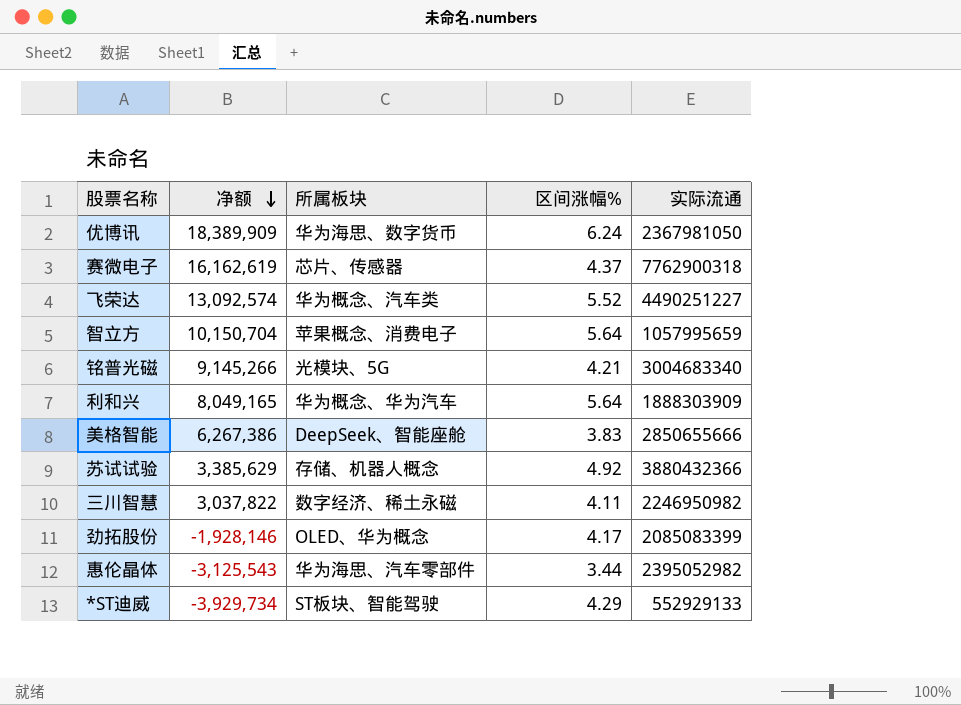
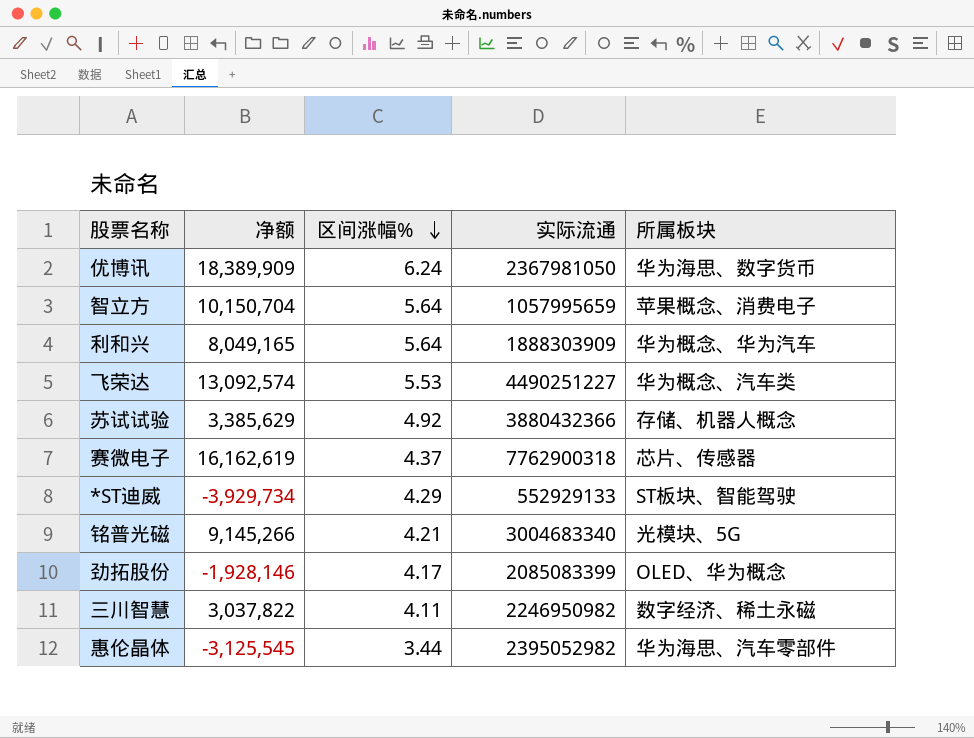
row order: 净额 descending -> 区间涨幅% descending
column 所属板块 | position: 3 -> 5
row 美格智能: 6,267,386 | DeepSeek、智能座舱 | 3.83 | 2850655666 -> none
飞荣达 | 区间涨幅%: 5.52 -> 5.53
惠伦晶体 | 净额: -3,125,543 -> -3,125,545

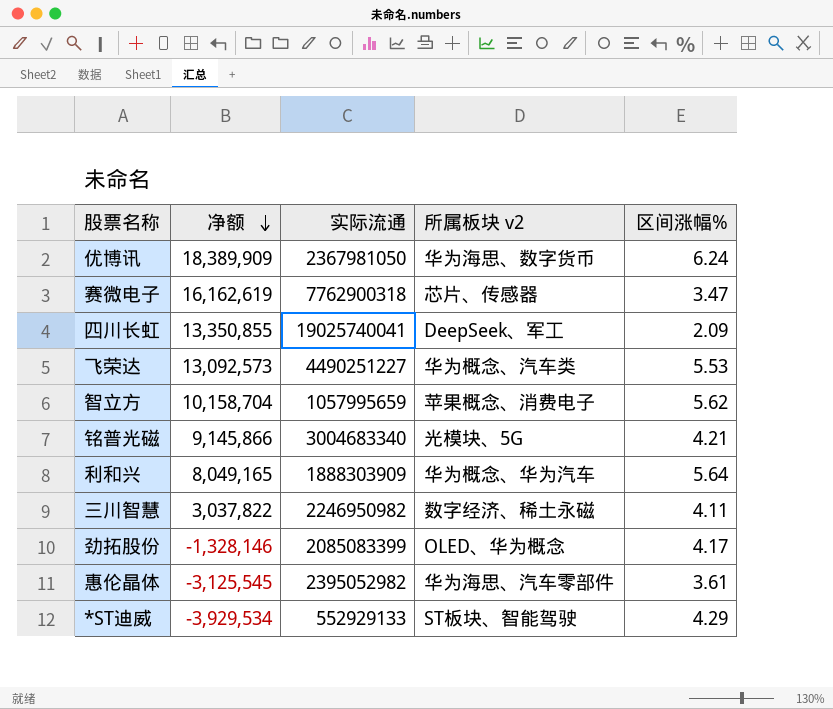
row order: 区间涨幅% descending -> 净额 descending
column name: 所属板块 -> 所属板块 v2
column 区间涨幅% | position: 3 -> 5
row 苏试试验: 3,385,629 | 4.92 | 3880432366 | 存储、机器人概念 -> none
赛微电子 | 区间涨幅%: 4.37 -> 3.47
row 四川长虹: none -> 13,350,855 | 19025740041 | DeepSeek、军工 | 2.09
飞荣达 | 净额: 13,092,574 -> 13,092,573
智立方 | 净额: 10,150,704 -> 10,158,704
智立方 | 区间涨幅%: 5.64 -> 5.62
铭普光磁 | 净额: 9,145,266 -> 9,145,866
劲拓股份 | 净额: -1,928,146 -> -1,328,146
惠伦晶体 | 区间涨幅%: 3.44 -> 3.61
*ST迪威 | 净额: -3,929,734 -> -3,929,534

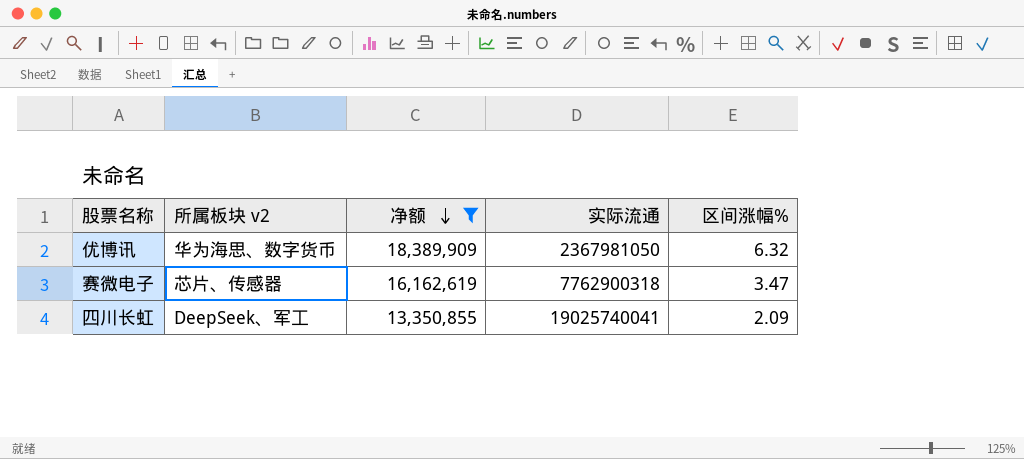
filter: none -> 净额 >= 13,350,855
column 所属板块 v2 | position: 4 -> 2
优博讯 | 区间涨幅%: 6.24 -> 6.32

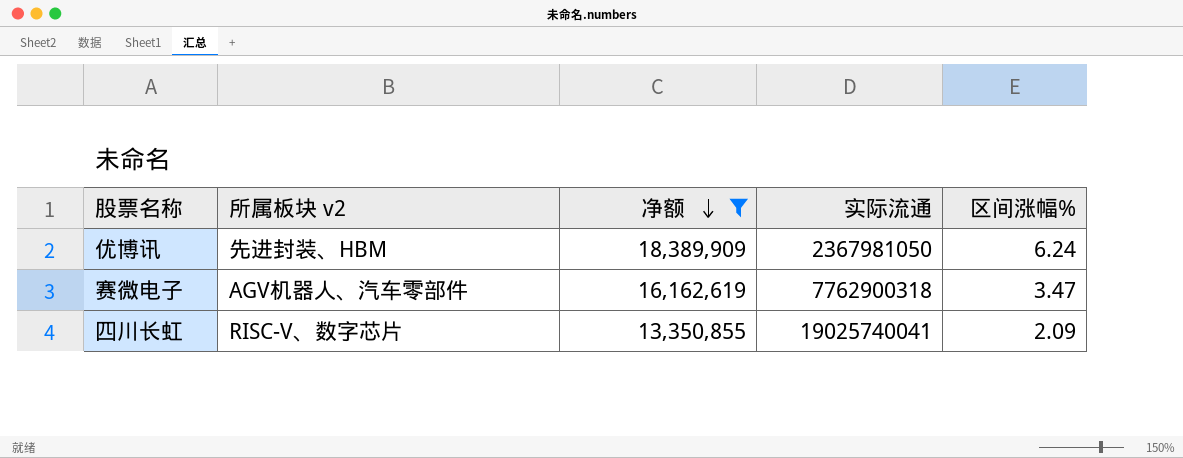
优博讯 | 所属板块 v2: 华为海思、数字货币 -> 先进封装、HBM
优博讯 | 区间涨幅%: 6.32 -> 6.24
赛微电子 | 所属板块 v2: 芯片、传感器 -> AGV机器人、汽车零部件
四川长虹 | 所属板块 v2: DeepSeek、军工 -> RISC-V、数字芯片

